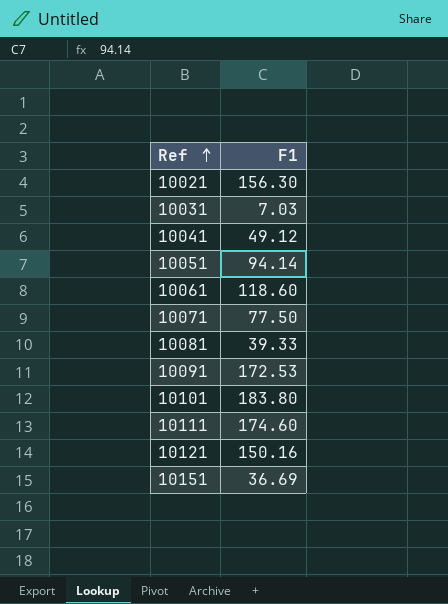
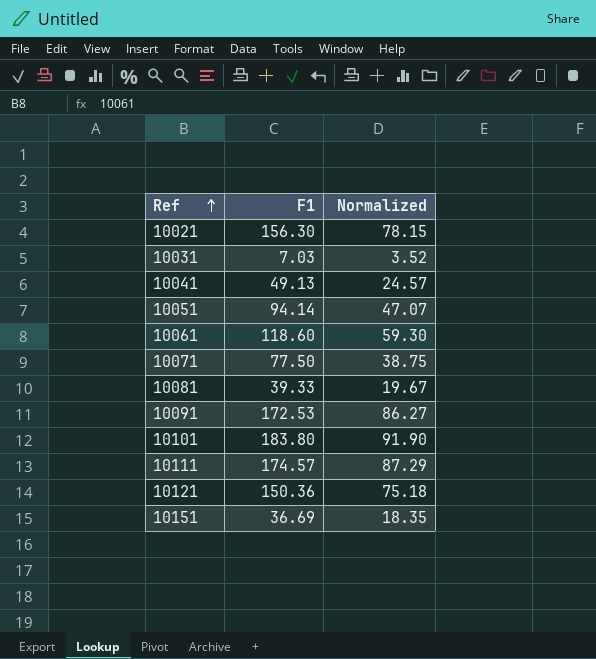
column Normalized | formula: none -> [F1] * 0.5
10041 | F1: 49.12 -> 49.13
10111 | F1: 174.60 -> 174.57
10121 | F1: 150.16 -> 150.36

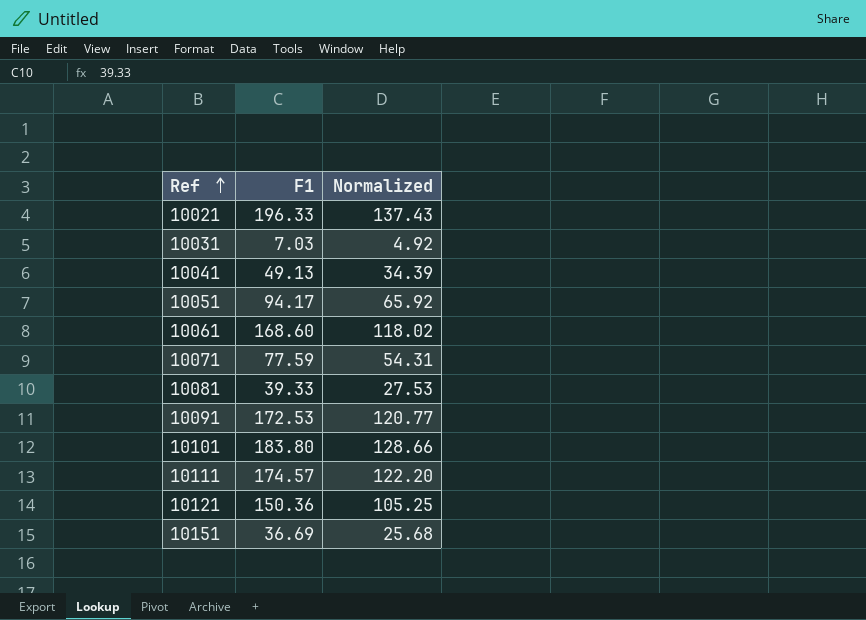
column Normalized | formula: [F1] * 0.5 -> [F1] * 0.7
10021 | F1: 156.30 -> 196.33
10051 | F1: 94.14 -> 94.17
10061 | F1: 118.60 -> 168.60
10071 | F1: 77.50 -> 77.59

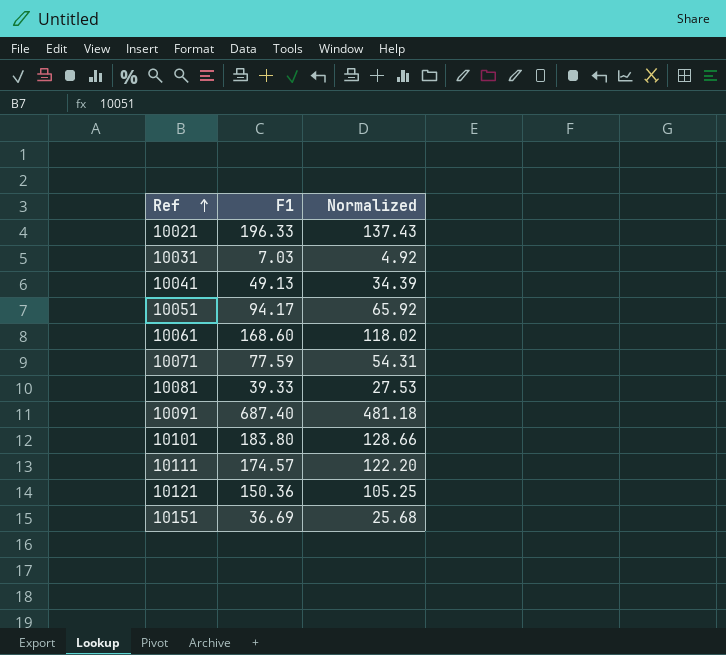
10091 | F1: 172.53 -> 687.40
10091 | Normalized: 120.77 -> 481.18

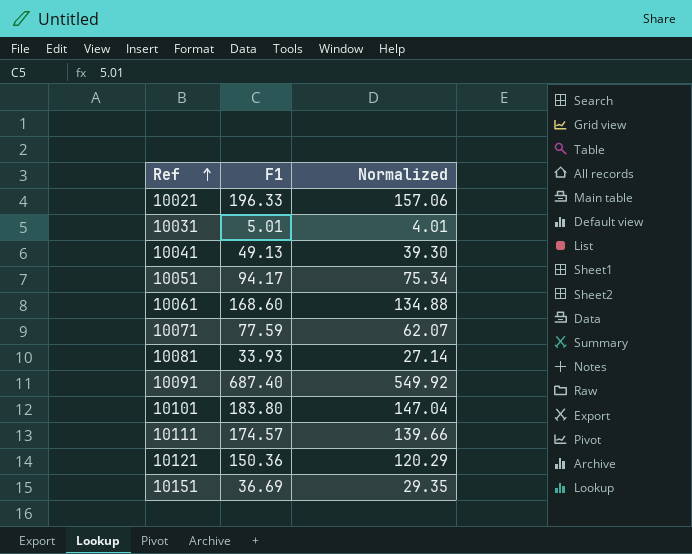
column Normalized | formula: [F1] * 0.7 -> [F1] * 0.8
10031 | F1: 7.03 -> 5.01
10081 | F1: 39.33 -> 33.93

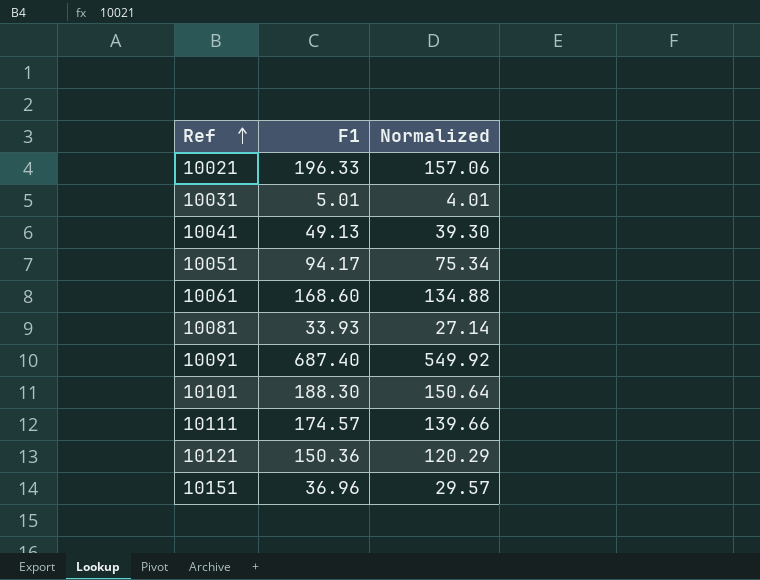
row 10071: 77.59 | 62.07 -> none
10101 | F1: 183.80 -> 188.30
10101 | Normalized: 147.04 -> 150.64
10151 | F1: 36.69 -> 36.96
10151 | Normalized: 29.35 -> 29.57

